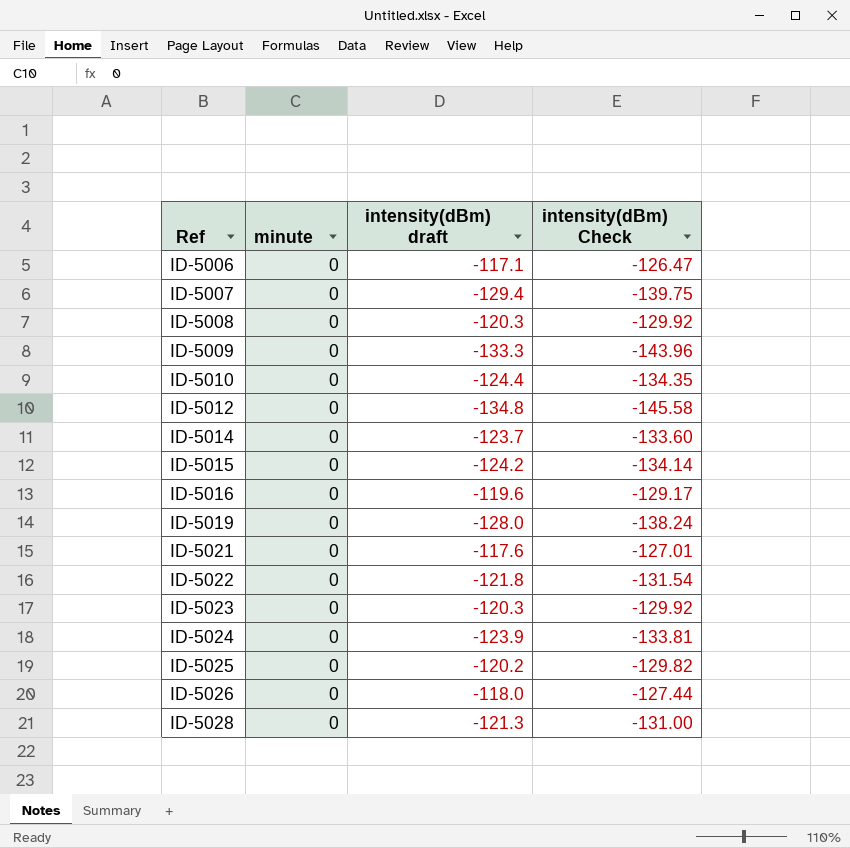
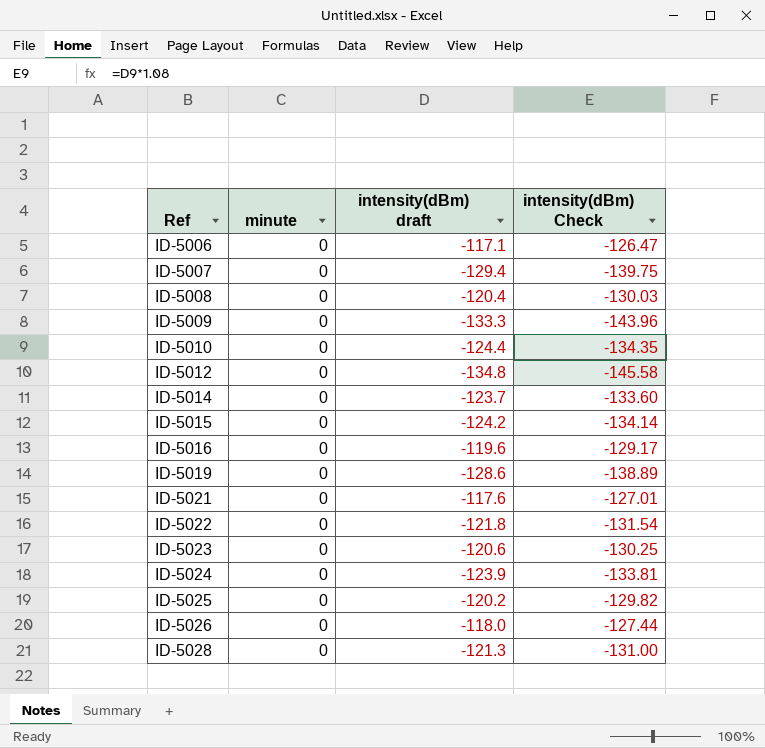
ID-5008 | intensity(dBm) draft: -120.3 -> -120.4
ID-5008 | intensity(dBm) Check: -129.92 -> -130.03
ID-5019 | intensity(dBm) draft: -128.0 -> -128.6
ID-5019 | intensity(dBm) Check: -138.24 -> -138.89
ID-5023 | intensity(dBm) draft: -120.3 -> -120.6
ID-5023 | intensity(dBm) Check: -129.92 -> -130.25

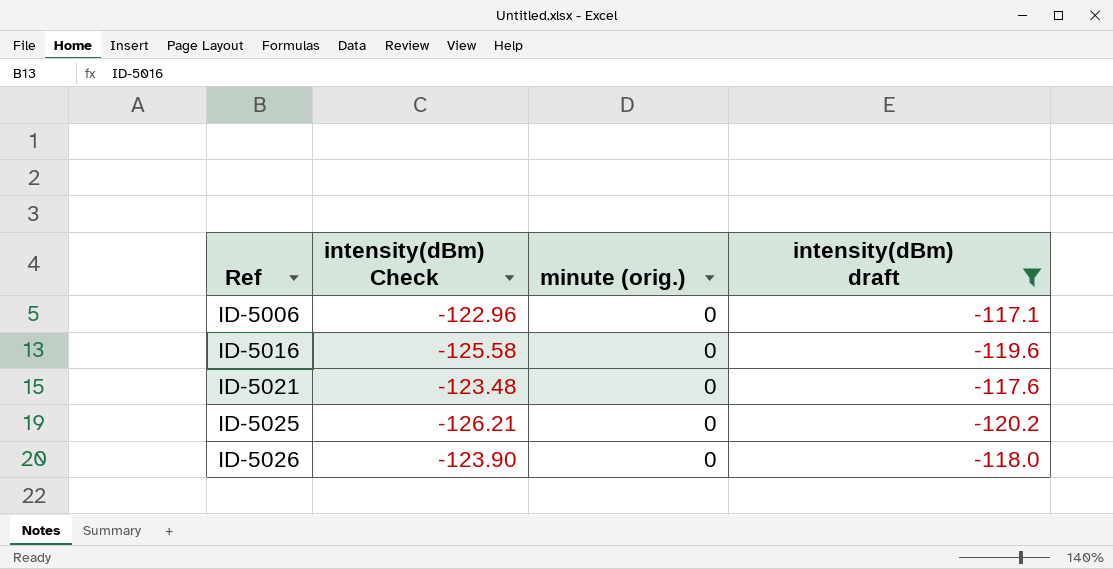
filter: none -> intensity(dBm) draft >= -120.2
column intensity(dBm) Check | formula: [intensity(dBm) draft] * 1.08 -> [intensity(dBm) draft] * 1.05
column intensity(dBm) Check | position: 4 -> 2
column name: minute -> minute (orig.)

